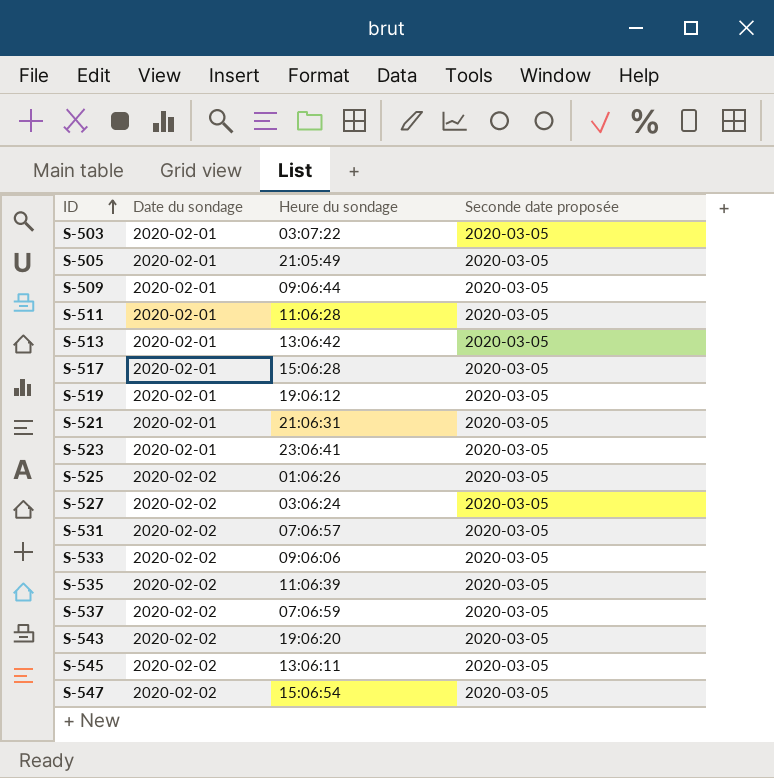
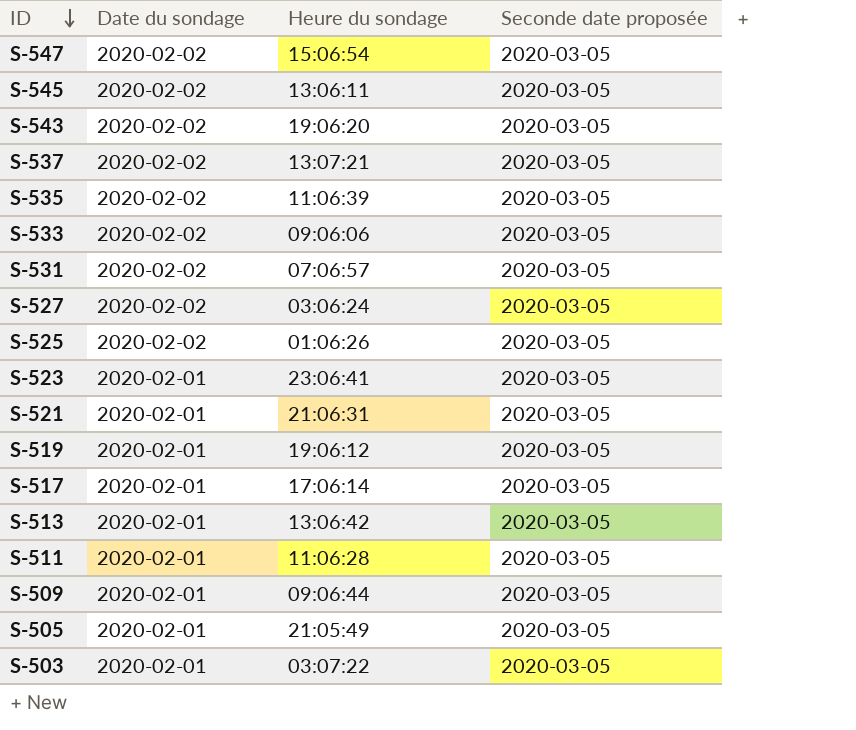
row order: ID ascending -> ID descending
S-537 | Heure du sondage: 07:06:59 -> 13:07:21
S-517 | Heure du sondage: 15:06:28 -> 17:06:14

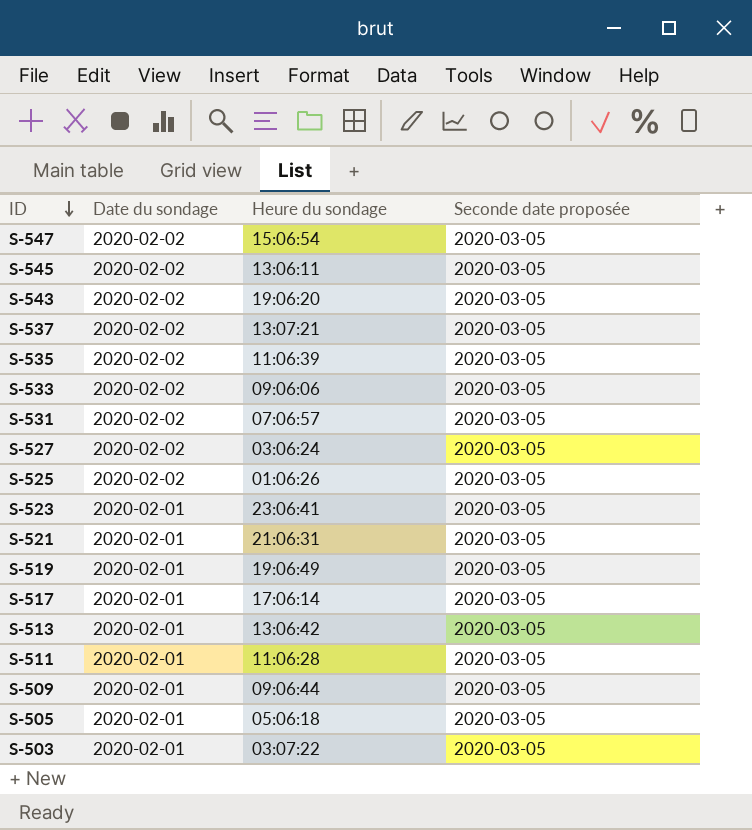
S-519 | Heure du sondage: 19:06:12 -> 19:06:49
S-505 | Heure du sondage: 21:05:49 -> 05:06:18

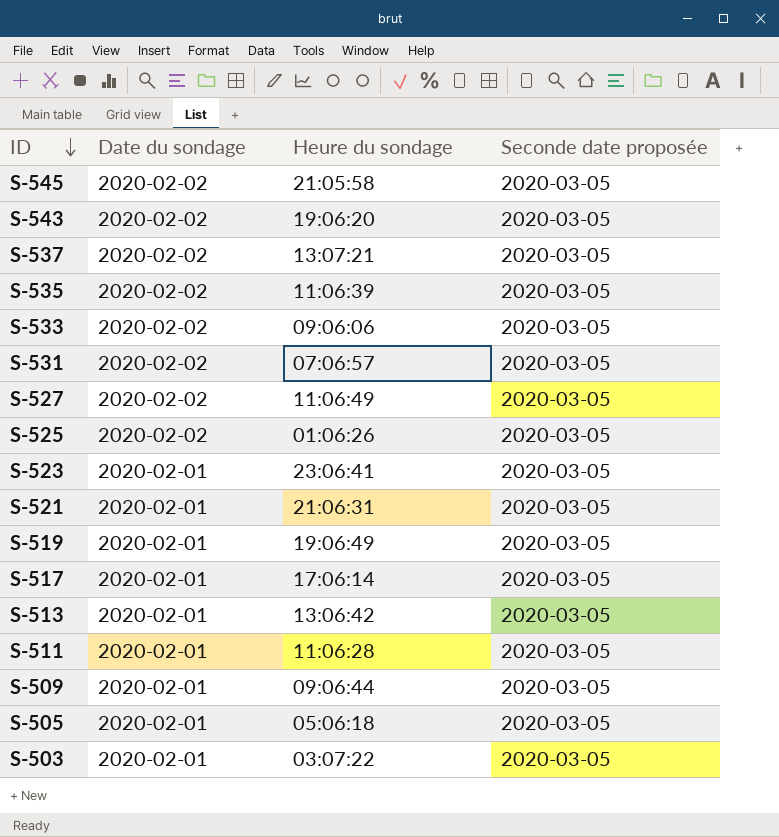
row S-547: 2020-02-02 | 15:06:54 | 2020-03-05 -> none
S-545 | Heure du sondage: 13:06:11 -> 21:05:58
S-527 | Heure du sondage: 03:06:24 -> 11:06:49

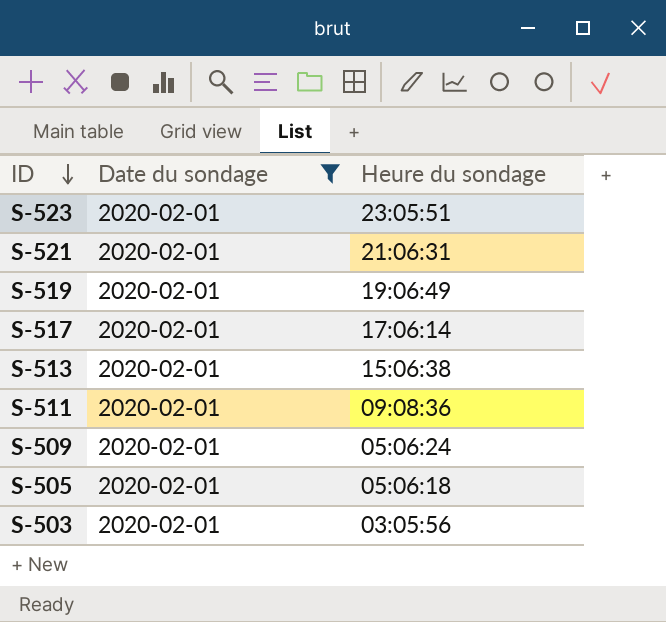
filter: none -> Date du sondage = 2020-02-01
column Seconde date proposée | position: 4 -> none
S-523 | Heure du sondage: 23:06:41 -> 23:05:51
S-513 | Heure du sondage: 13:06:42 -> 15:06:38
S-511 | Heure du sondage: 11:06:28 -> 09:08:36
S-509 | Heure du sondage: 09:06:44 -> 05:06:24
S-503 | Heure du sondage: 03:07:22 -> 03:05:56

